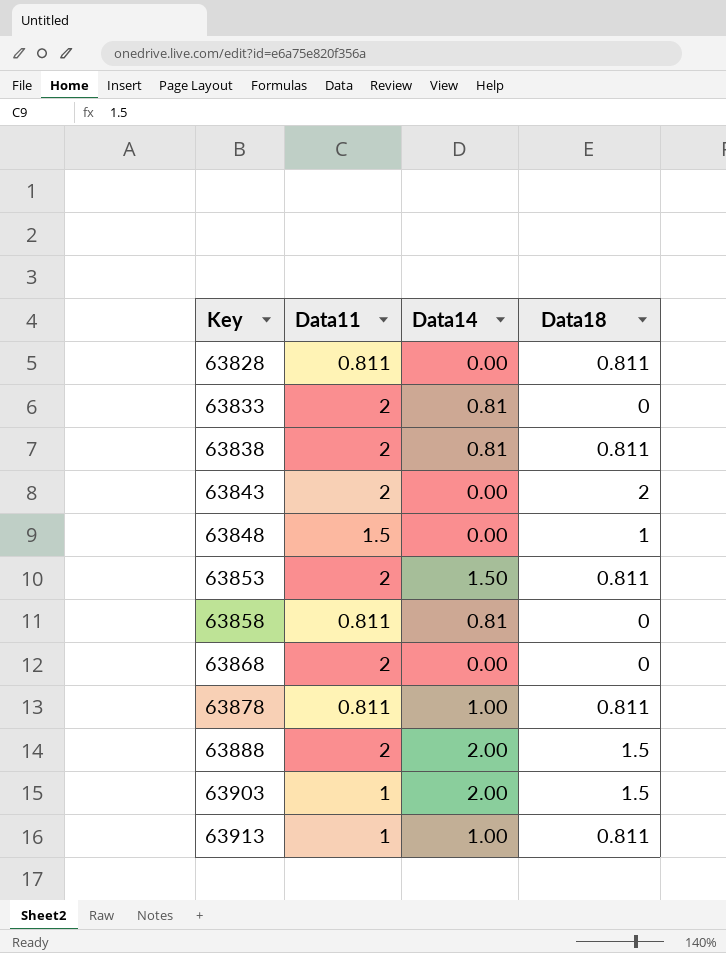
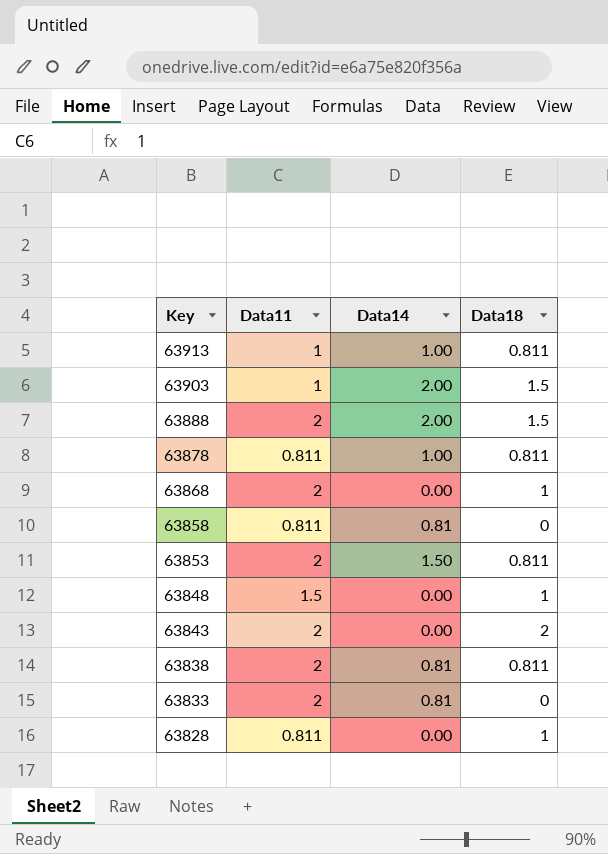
row order: Key ascending -> Key descending
63868 | Data18: 0 -> 1
63828 | Data18: 0.811 -> 1

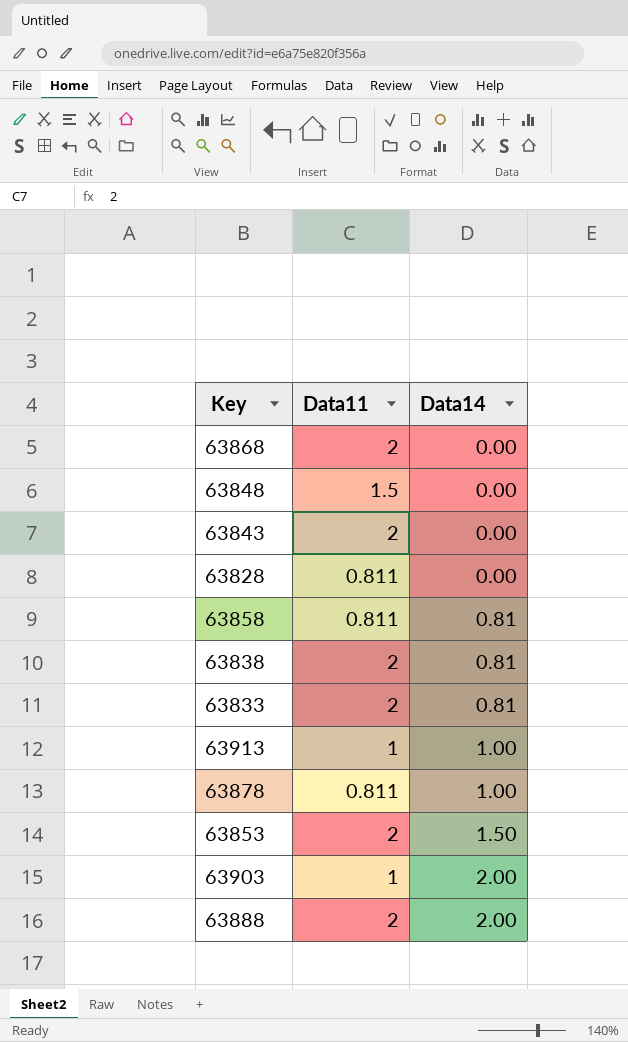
row order: Key descending -> Data14 ascending
column Data18 | position: 4 -> none

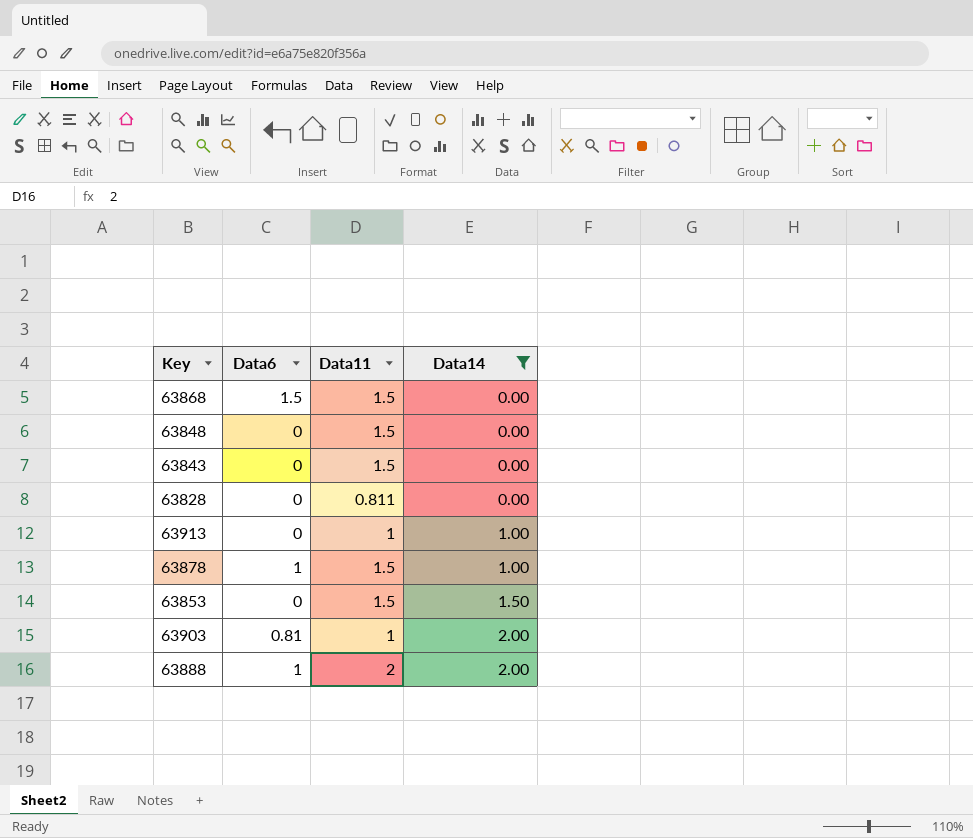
filter: none -> Data14 != 0.81
column Data6 | position: none -> 2
63868 | Data11: 2 -> 1.5
63843 | Data11: 2 -> 1.5
63878 | Data11: 0.811 -> 1.5
63853 | Data11: 2 -> 1.5

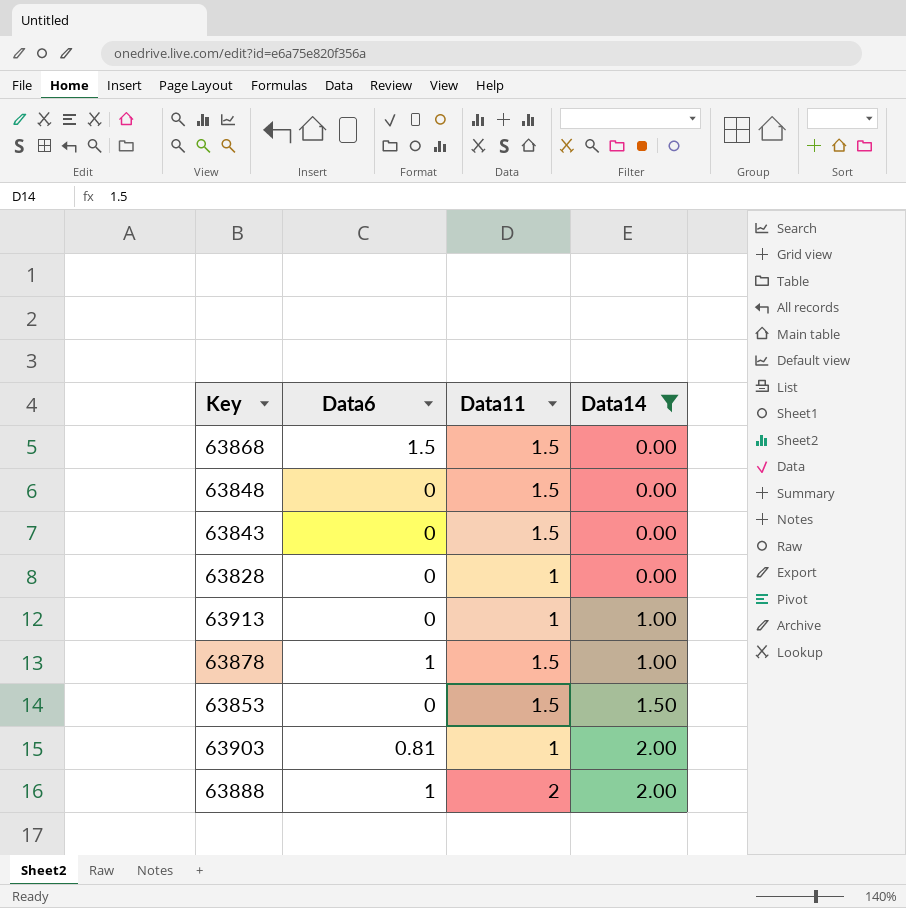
63828 | Data11: 0.811 -> 1

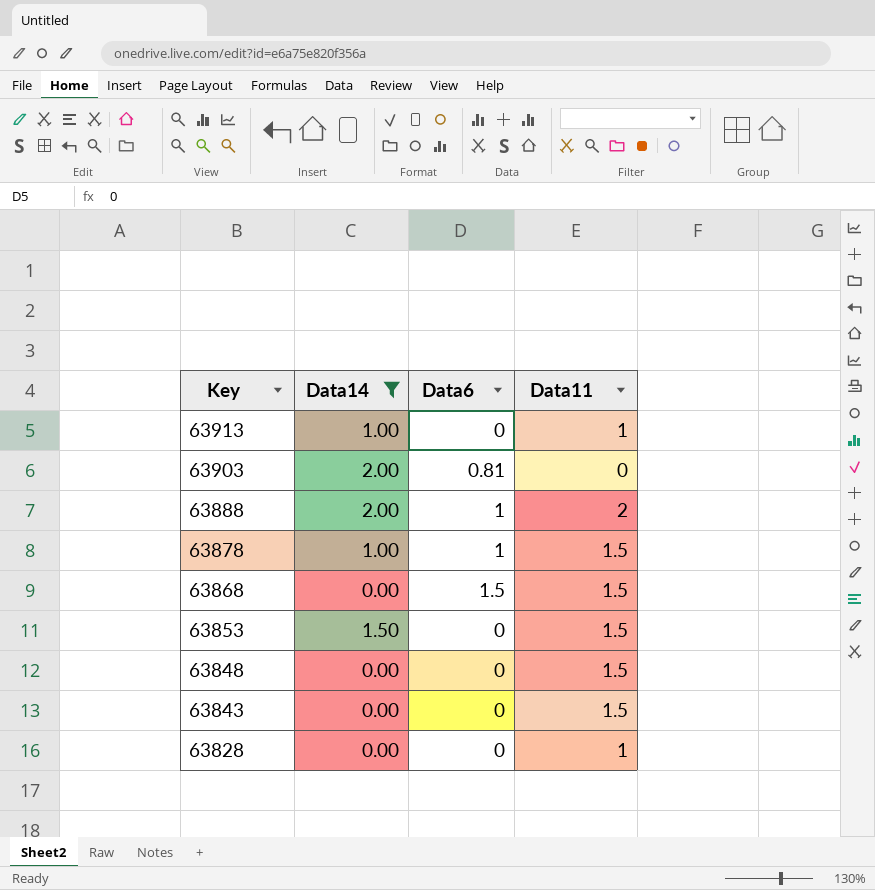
row order: Data14 ascending -> Key descending
column Data14 | position: 4 -> 2
63903 | Data11: 1 -> 0

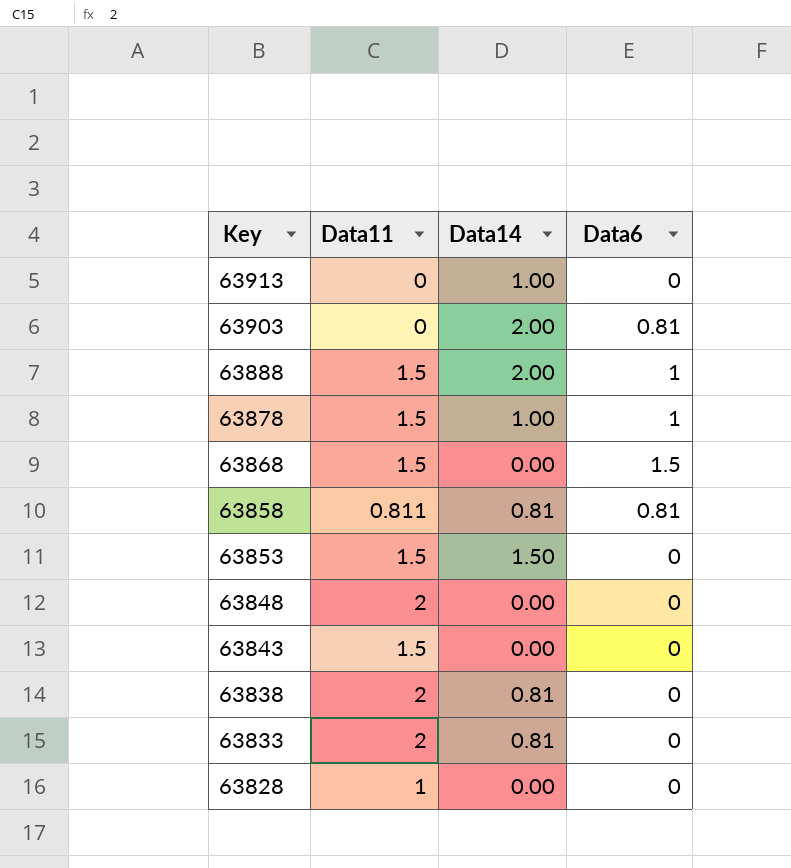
filter: Data14 != 0.81 -> none
column Data11 | position: 4 -> 2
63913 | Data11: 1 -> 0
63888 | Data11: 2 -> 1.5
63848 | Data11: 1.5 -> 2

